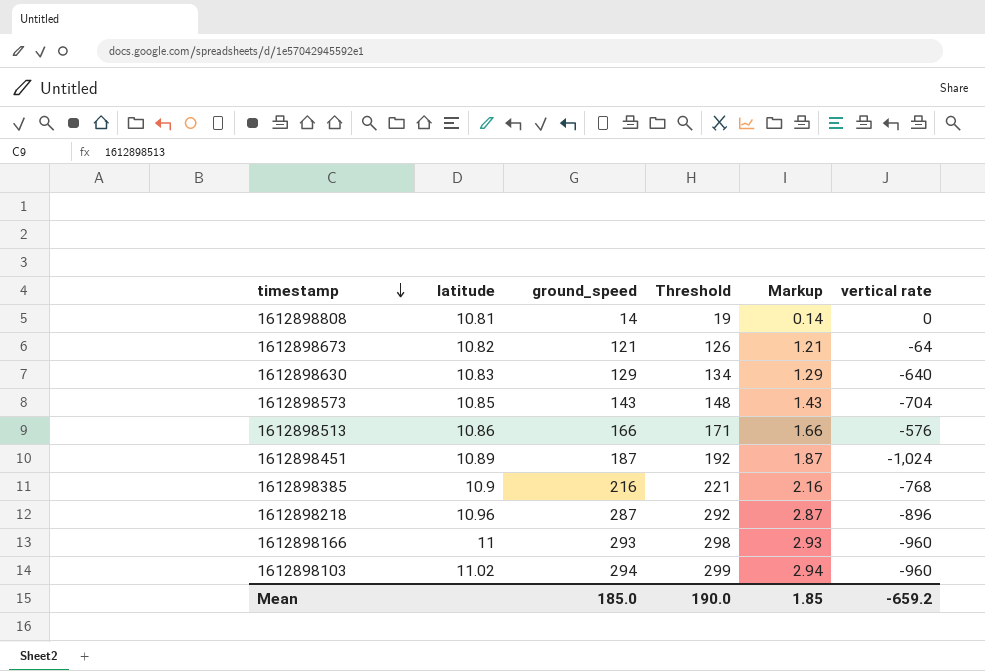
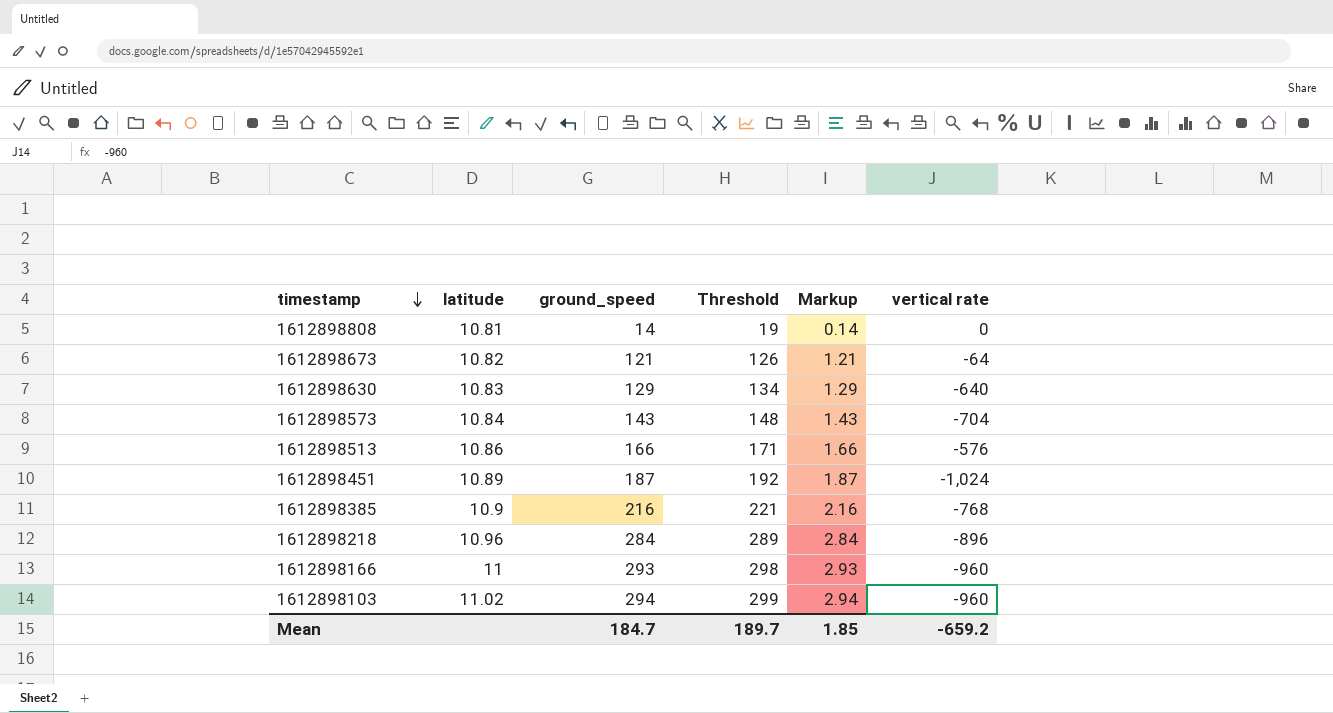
1612898573 | latitude: 10.85 -> 10.84
1612898218 | ground_speed: 287 -> 284
1612898218 | Threshold: 292 -> 289
1612898218 | Markup: 2.87 -> 2.84
Mean | ground_speed: 185.0 -> 184.7
Mean | Threshold: 190.0 -> 189.7

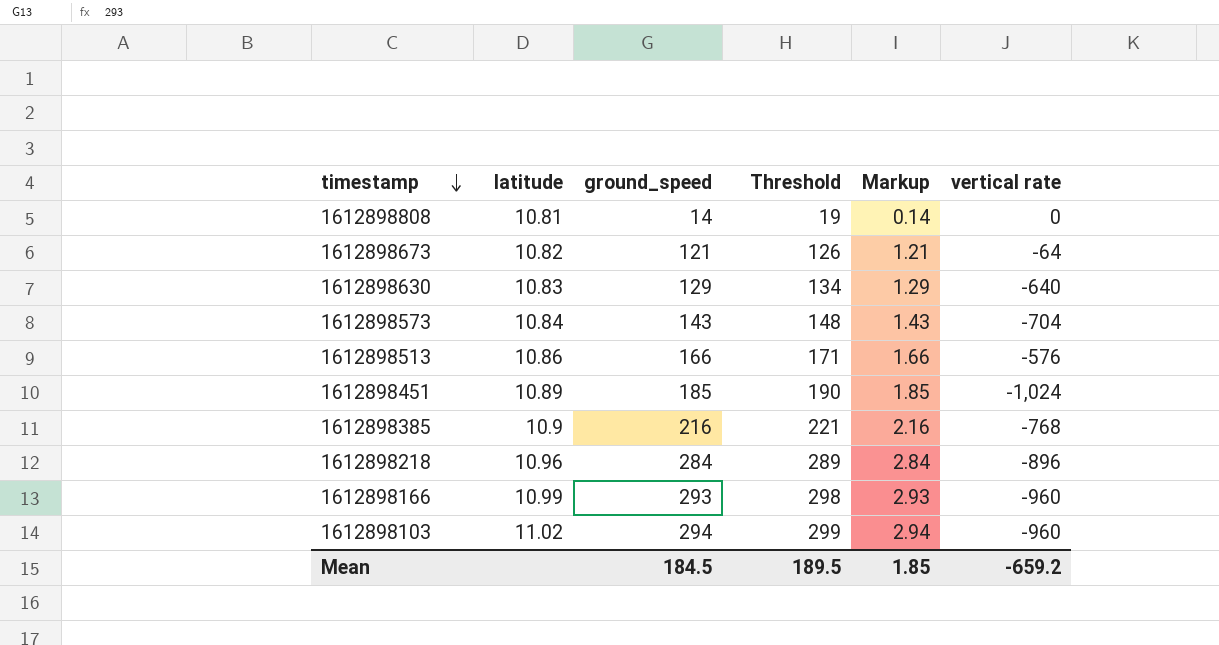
1612898451 | ground_speed: 187 -> 185
1612898451 | Threshold: 192 -> 190
1612898451 | Markup: 1.87 -> 1.85
1612898166 | latitude: 11 -> 10.99
Mean | ground_speed: 184.7 -> 184.5
Mean | Threshold: 189.7 -> 189.5

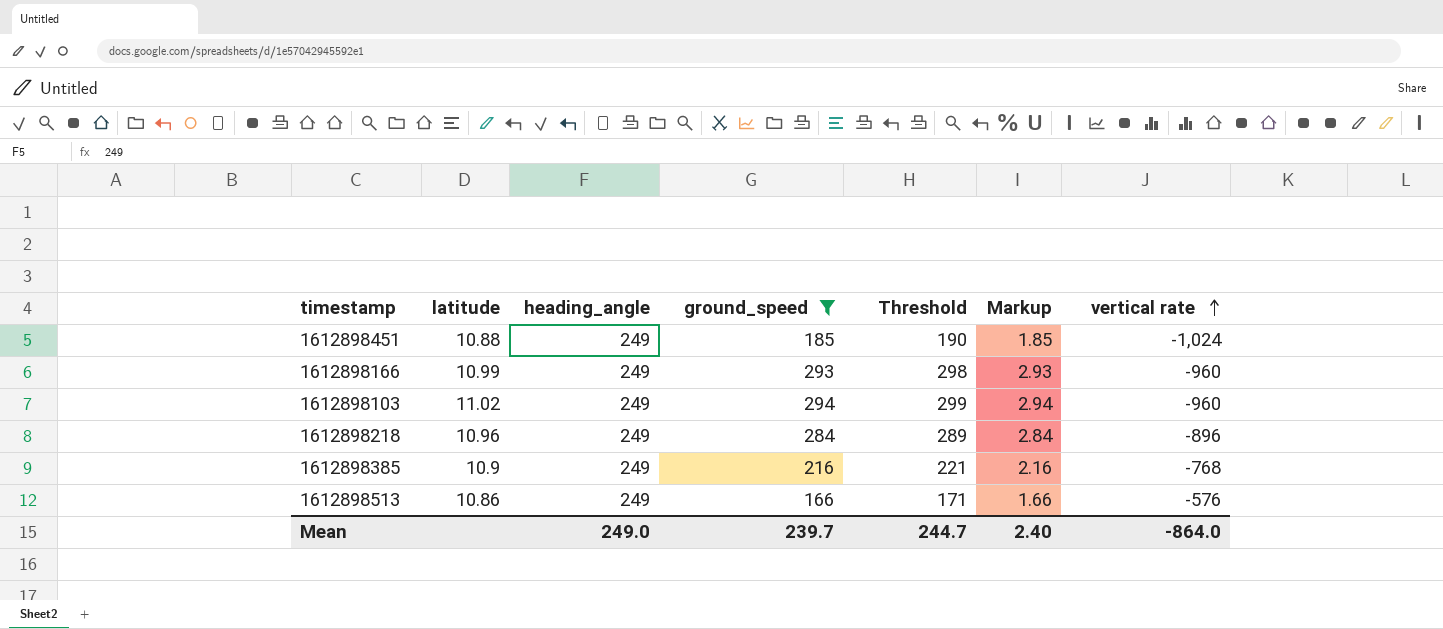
filter: none -> ground_speed >= 166
row order: timestamp descending -> vertical rate ascending
column heading_angle | position: none -> 3
1612898451 | latitude: 10.89 -> 10.88
Mean | ground_speed: 184.5 -> 239.7
Mean | Threshold: 189.5 -> 244.7
Mean | Markup: 1.85 -> 2.40
Mean | vertical rate: -659.2 -> -864.0

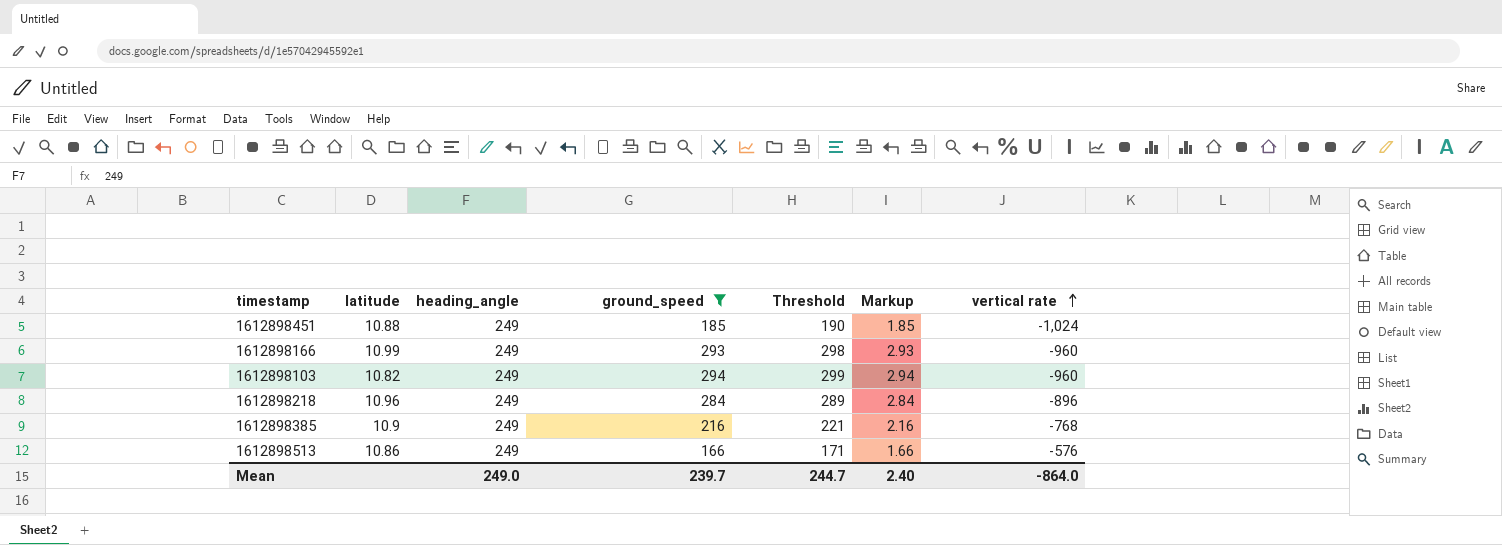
1612898103 | latitude: 11.02 -> 10.82

